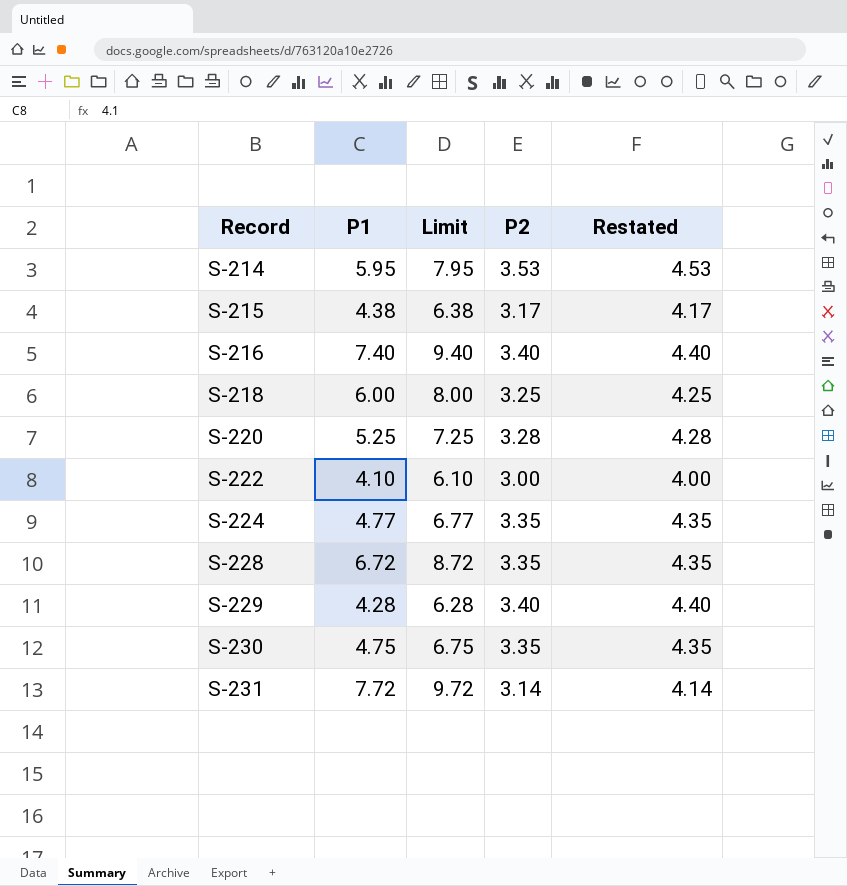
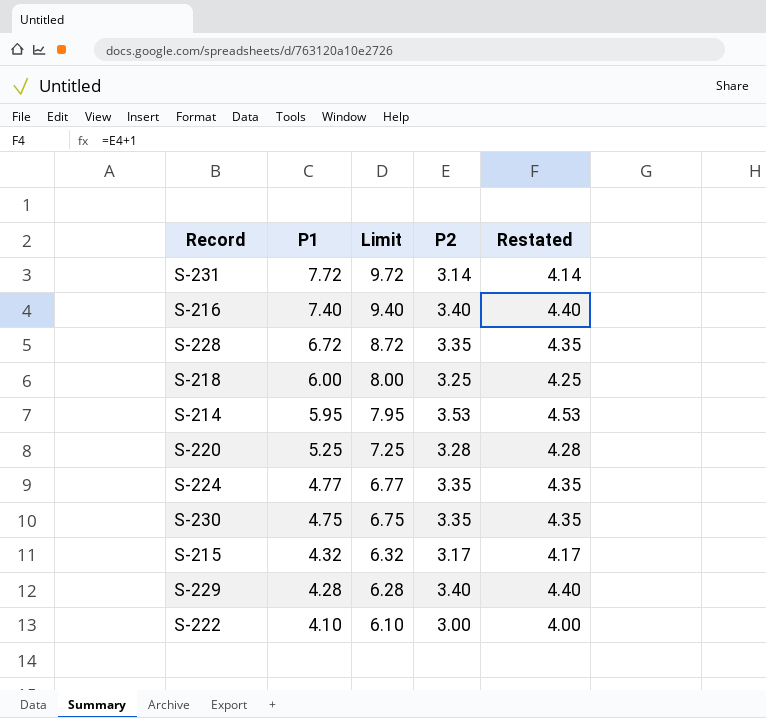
row order: Record ascending -> P1 descending
S-215 | P1: 4.38 -> 4.32
S-215 | Limit: 6.38 -> 6.32

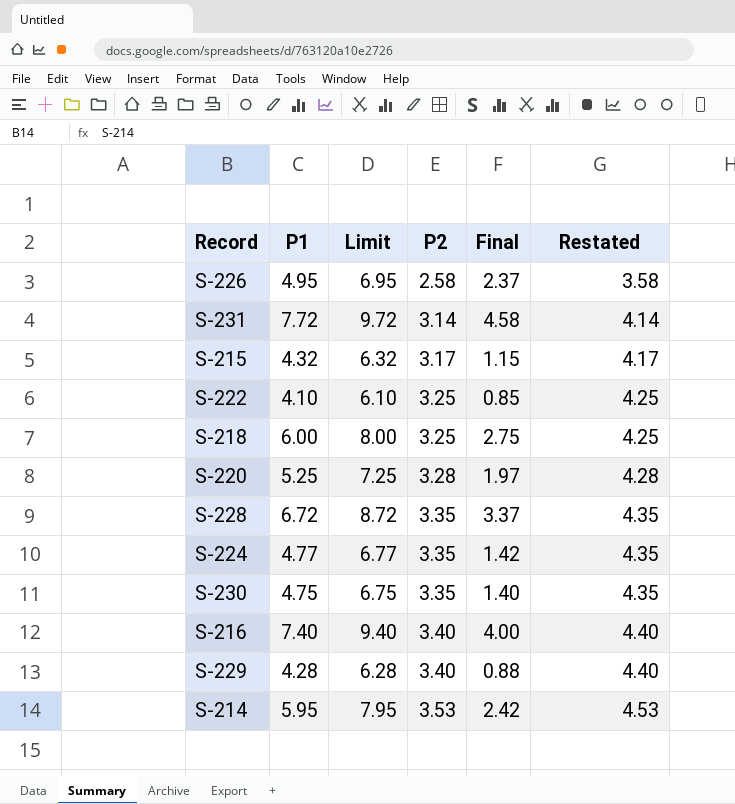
row order: P1 descending -> P2 ascending
column Final | formula: none -> [P1] - [P2]
row S-226: none -> 4.95 | 6.95 | 2.58 | 2.37 | 3.58
S-222 | P2: 3.00 -> 3.25
S-222 | Restated: 4.00 -> 4.25

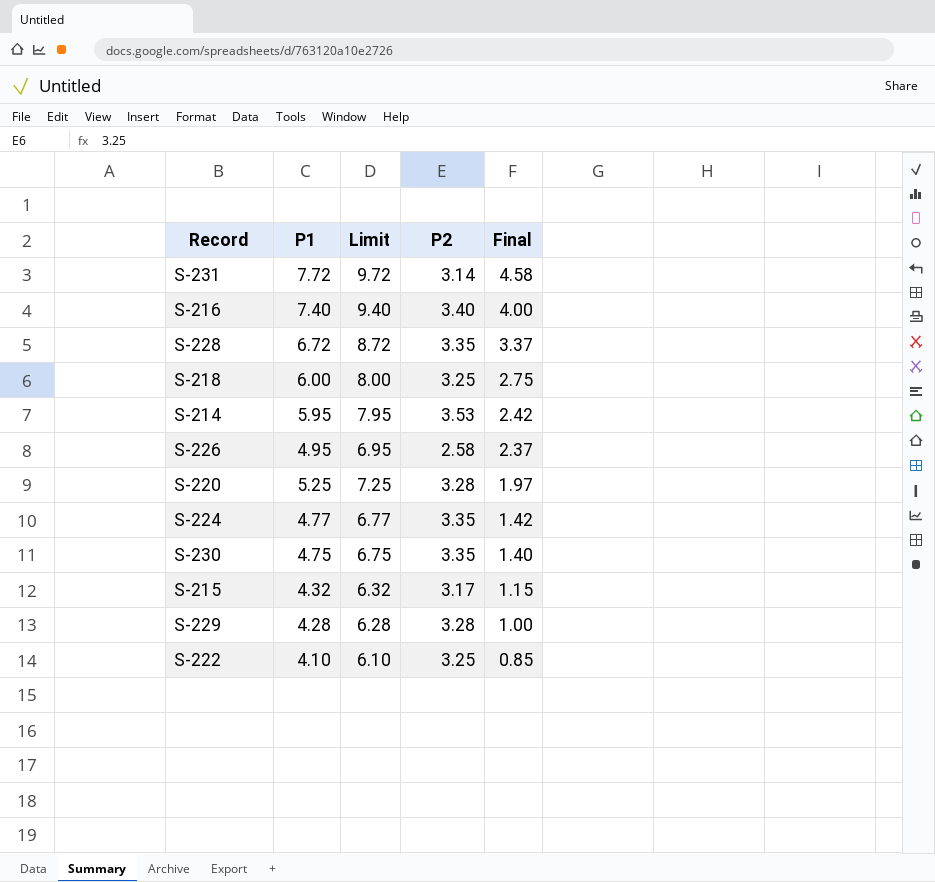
row order: P2 ascending -> Final descending
column Restated | formula: [P2] + 1 -> none
S-229 | P2: 3.40 -> 3.28
S-229 | Final: 0.88 -> 1.00

